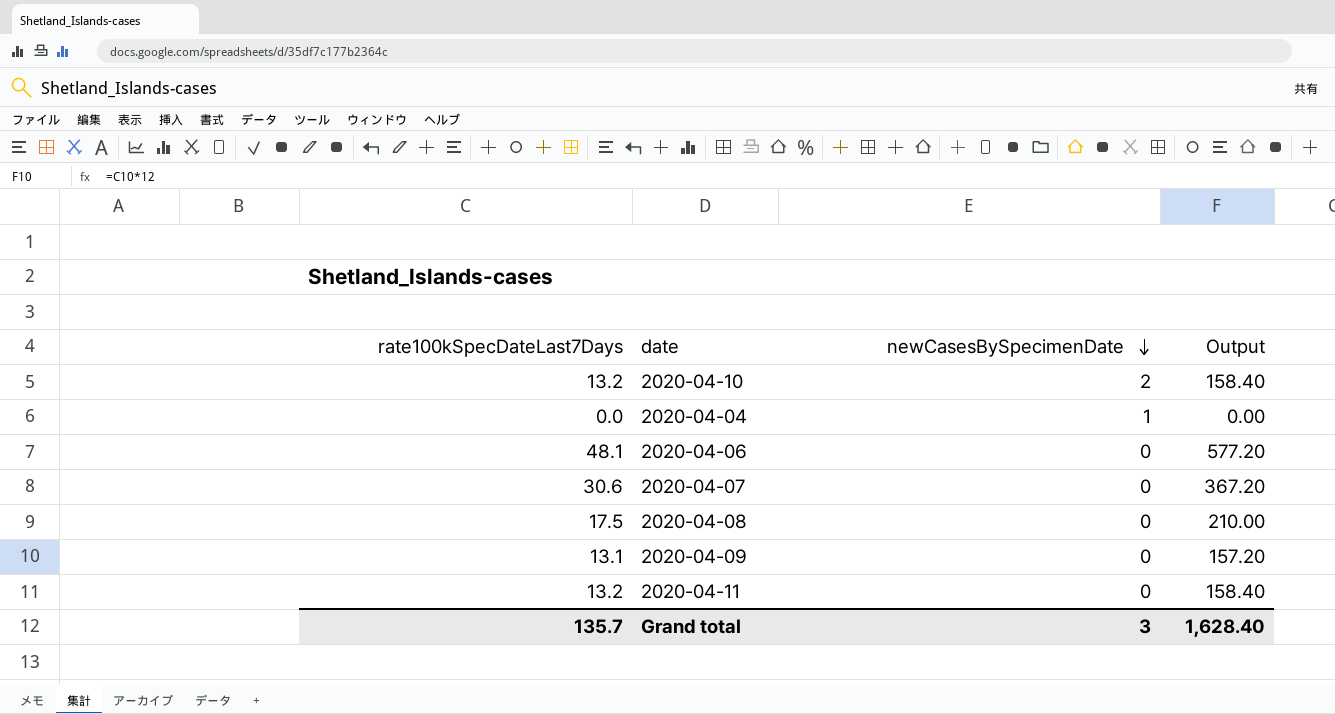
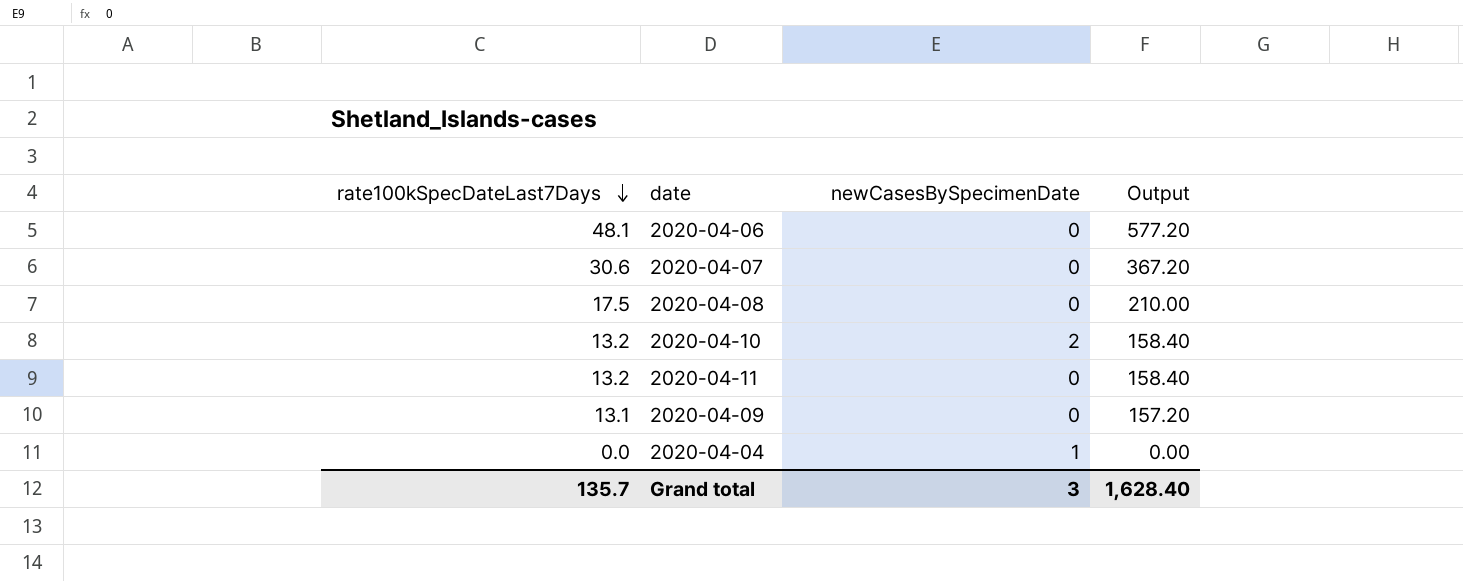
row order: newCasesBySpecimenDate descending -> rate100kSpecDateLast7Days descending

